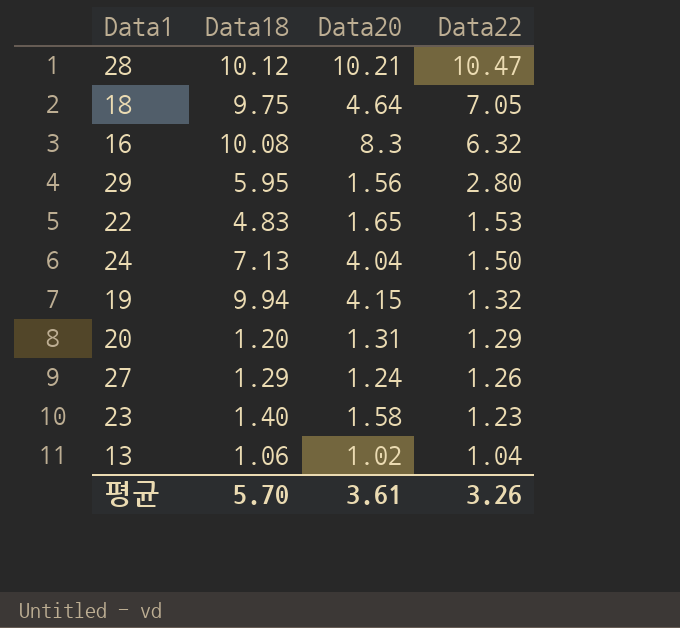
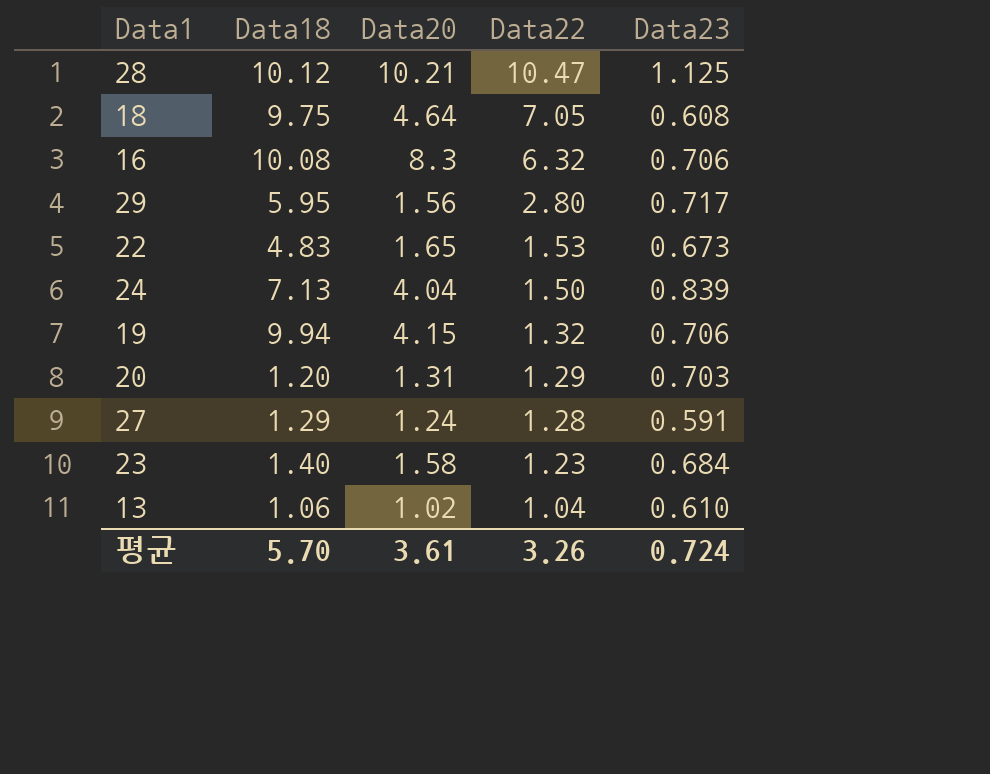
column Data23 | position: none -> 5
27 | Data22: 1.26 -> 1.28

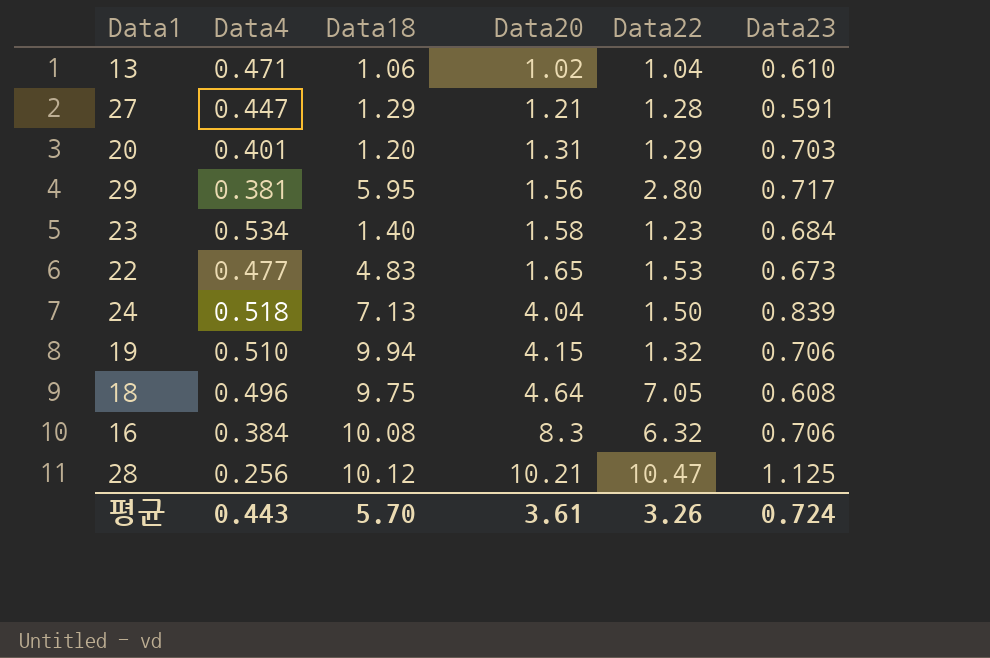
row order: Data22 descending -> Data20 ascending
column Data4 | position: none -> 2
27 | Data20: 1.24 -> 1.21

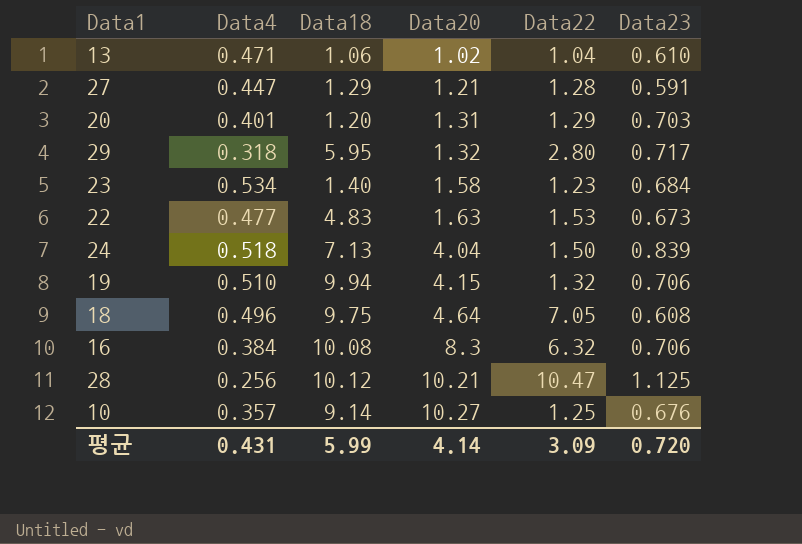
29 | Data4: 0.381 -> 0.318
29 | Data20: 1.56 -> 1.32
22 | Data20: 1.65 -> 1.63
row 10: none -> 0.357 | 9.14 | 10.27 | 1.25 | 0.676
평균 | Data4: 0.443 -> 0.431
평균 | Data18: 5.70 -> 5.99
평균 | Data20: 3.61 -> 4.14
평균 | Data22: 3.26 -> 3.09
평균 | Data23: 0.724 -> 0.720

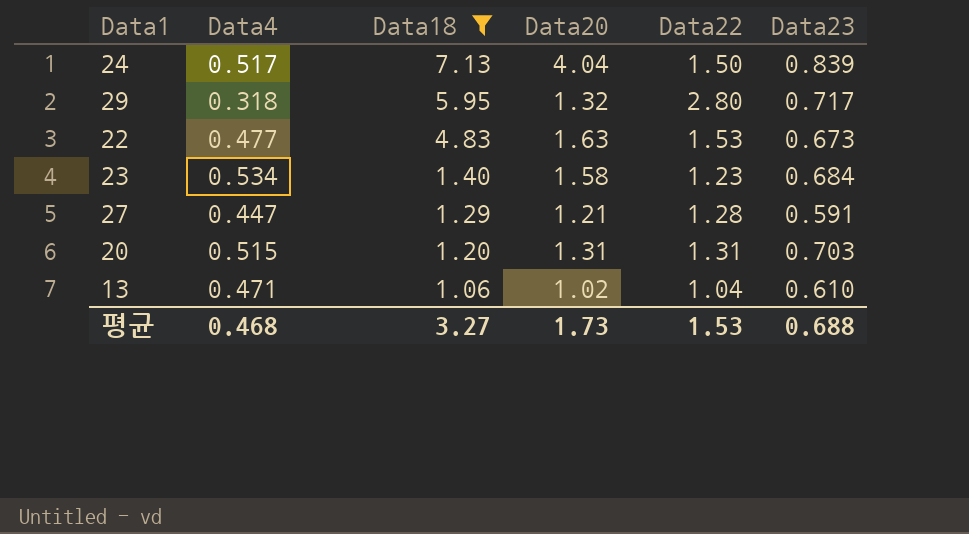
filter: none -> Data18 <= 7.13
row order: Data20 ascending -> Data18 descending
24 | Data4: 0.518 -> 0.517
20 | Data4: 0.401 -> 0.515
20 | Data22: 1.29 -> 1.31
평균 | Data4: 0.431 -> 0.468
평균 | Data18: 5.99 -> 3.27
평균 | Data20: 4.14 -> 1.73
평균 | Data22: 3.09 -> 1.53
평균 | Data23: 0.720 -> 0.688

